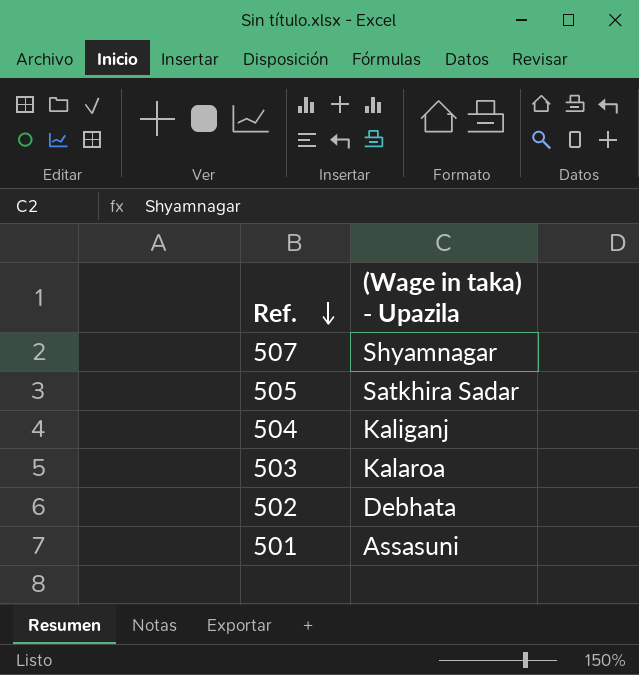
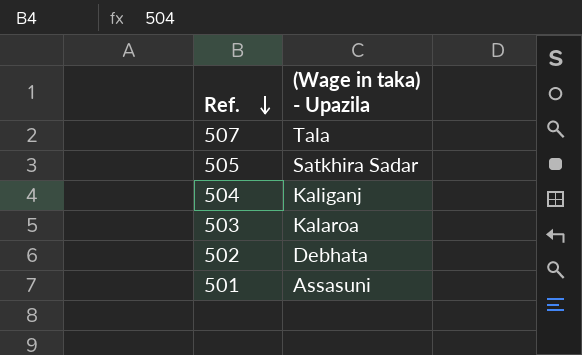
507 | (Wage in taka) - Upazila: Shyamnagar -> Tala

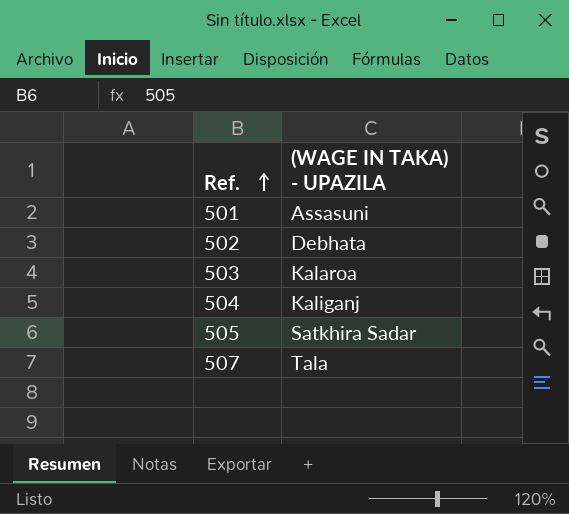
row order: Ref. descending -> Ref. ascending
column name: (Wage in taka) - Upazila -> (WAGE IN TAKA) - UPAZILA

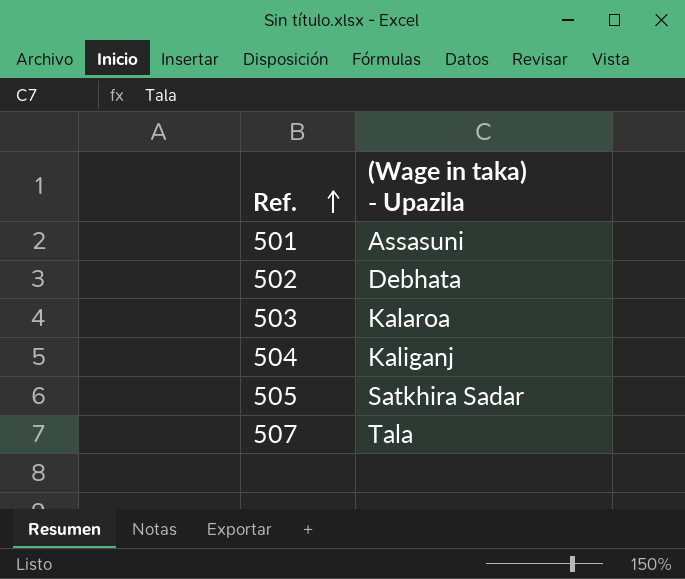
column name: (WAGE IN TAKA) - UPAZILA -> (Wage in taka) - Upazila

